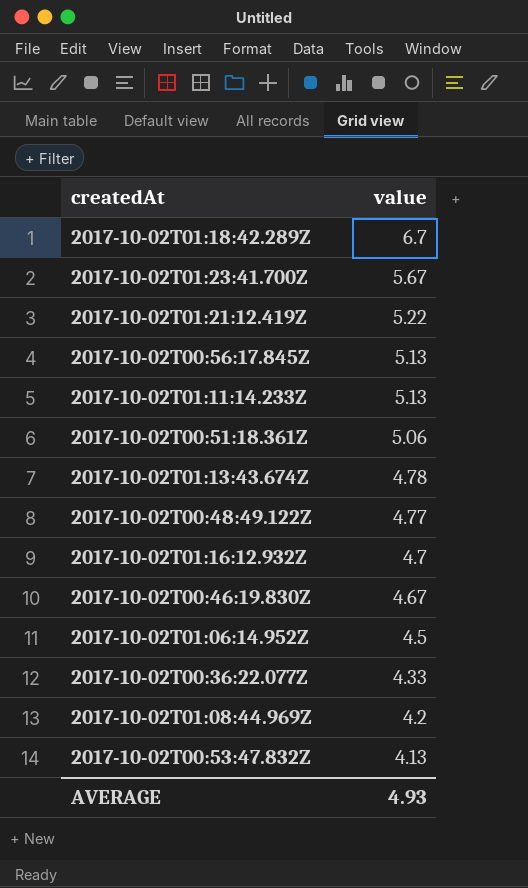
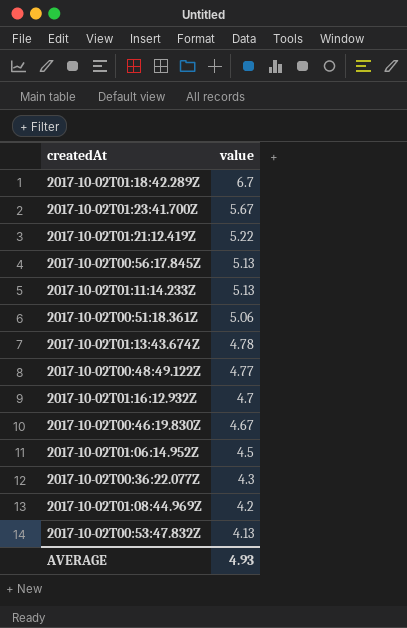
2017-10-02T00:36:22.077Z | value: 4.33 -> 4.3

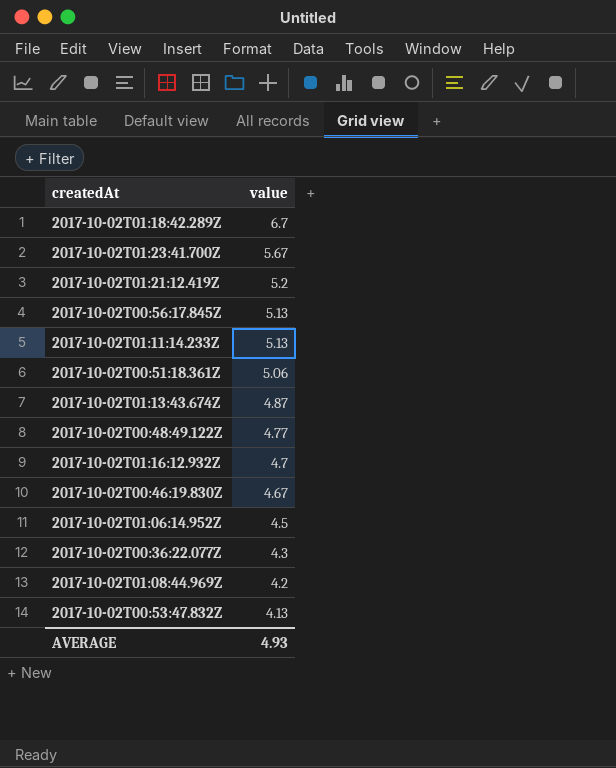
2017-10-02T01:21:12.419Z | value: 5.22 -> 5.2
2017-10-02T01:13:43.674Z | value: 4.78 -> 4.87

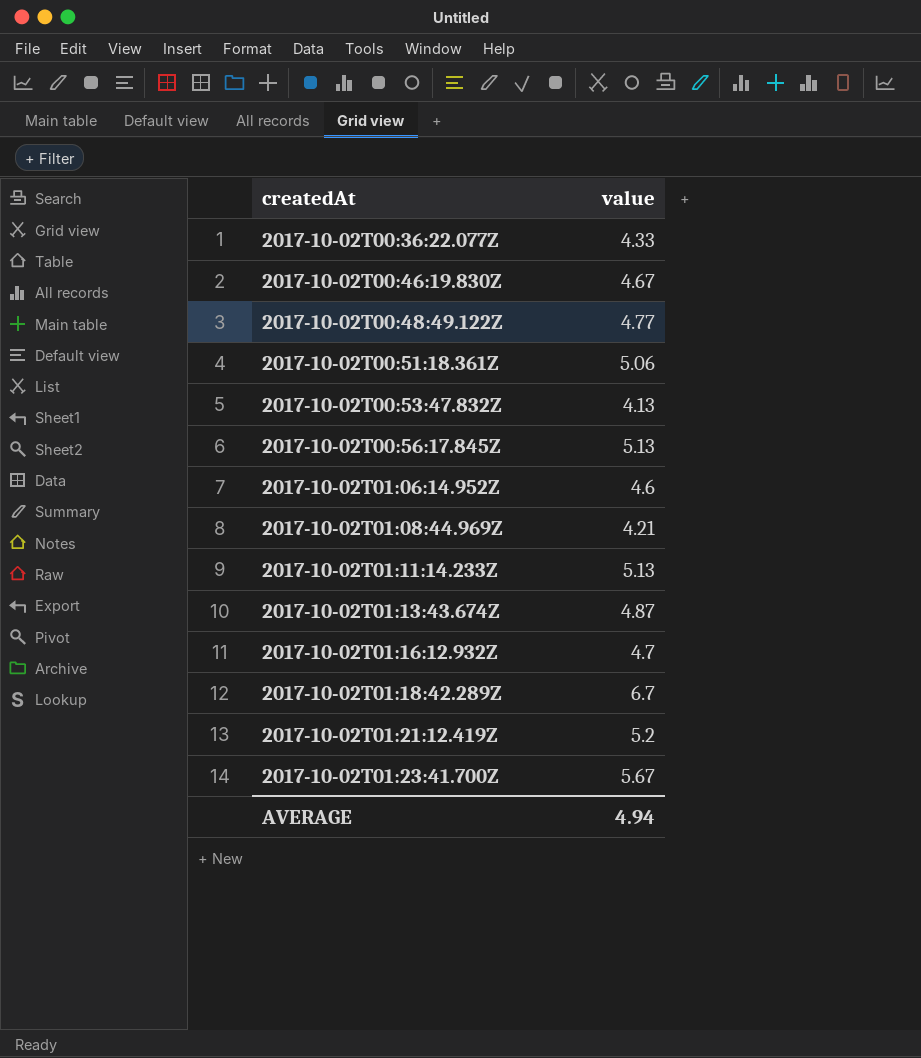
row order: value descending -> createdAt ascending
2017-10-02T00:36:22.077Z | value: 4.3 -> 4.33
2017-10-02T01:06:14.952Z | value: 4.5 -> 4.6
2017-10-02T01:08:44.969Z | value: 4.2 -> 4.21
AVERAGE | value: 4.93 -> 4.94

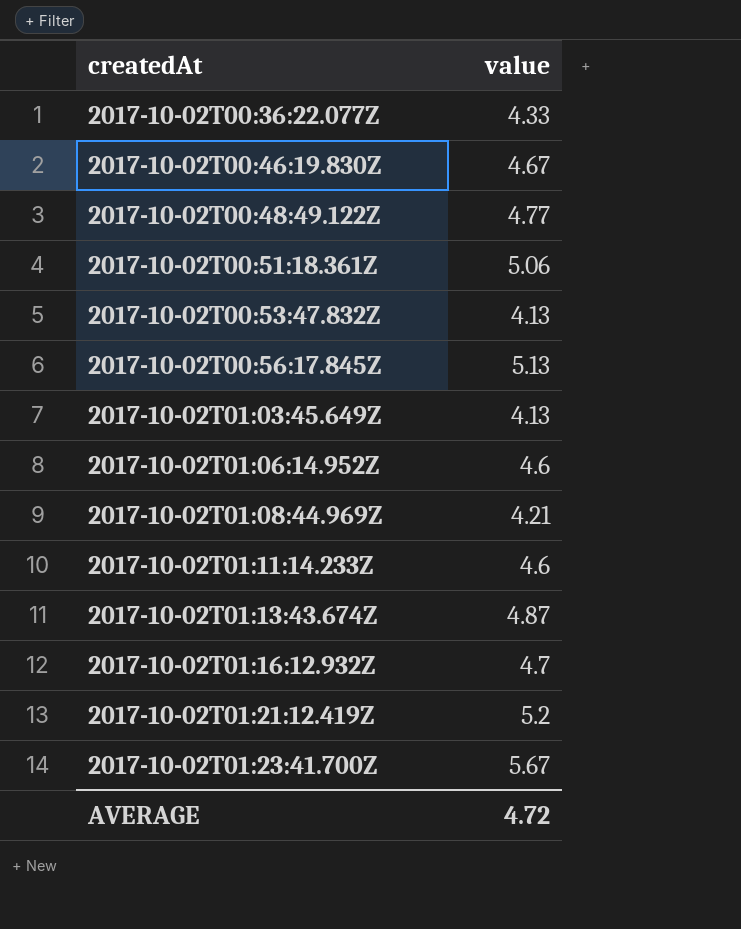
row 2017-10-02T01:18:42.289Z: 6.7 -> none
row 2017-10-02T01:03:45.649Z: none -> 4.13
2017-10-02T01:11:14.233Z | value: 5.13 -> 4.6
AVERAGE | value: 4.94 -> 4.72

